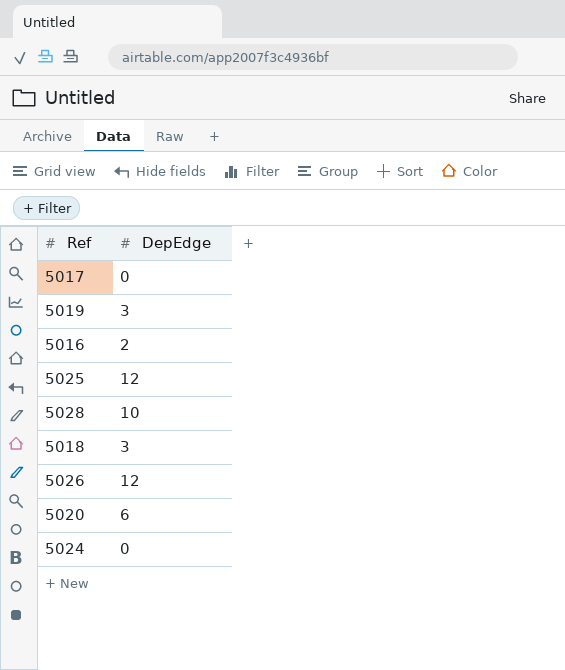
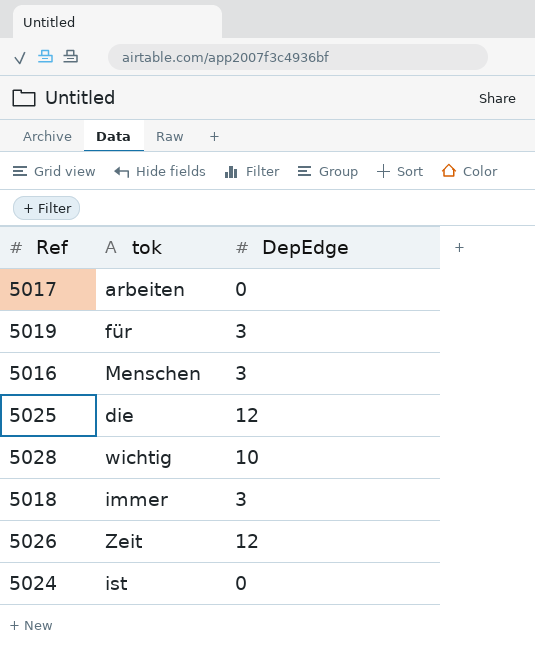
column tok | position: none -> 2
row 5020: 6 -> none
5016 | DepEdge: 2 -> 3

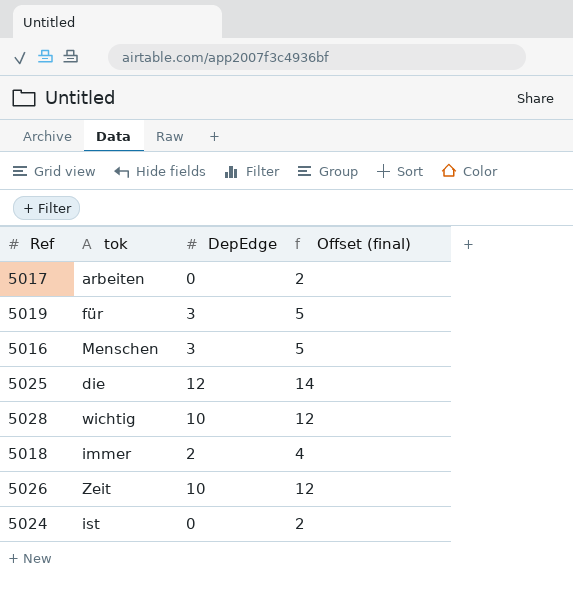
column Offset (final) | formula: none -> [DepEdge] + 2
5018 | DepEdge: 3 -> 2
5026 | DepEdge: 12 -> 10

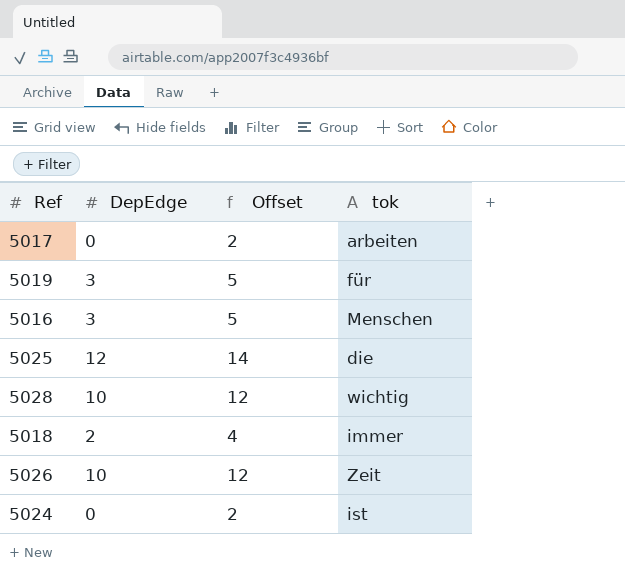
column name: Offset (final) -> Offset
column tok | position: 2 -> 4

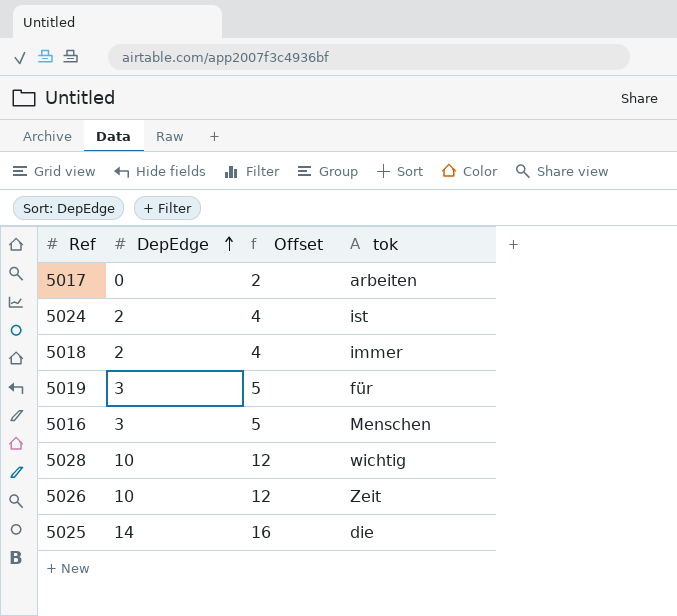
row order: none -> DepEdge ascending
5024 | DepEdge: 0 -> 2
5024 | Offset: 2 -> 4
5025 | DepEdge: 12 -> 14
5025 | Offset: 14 -> 16

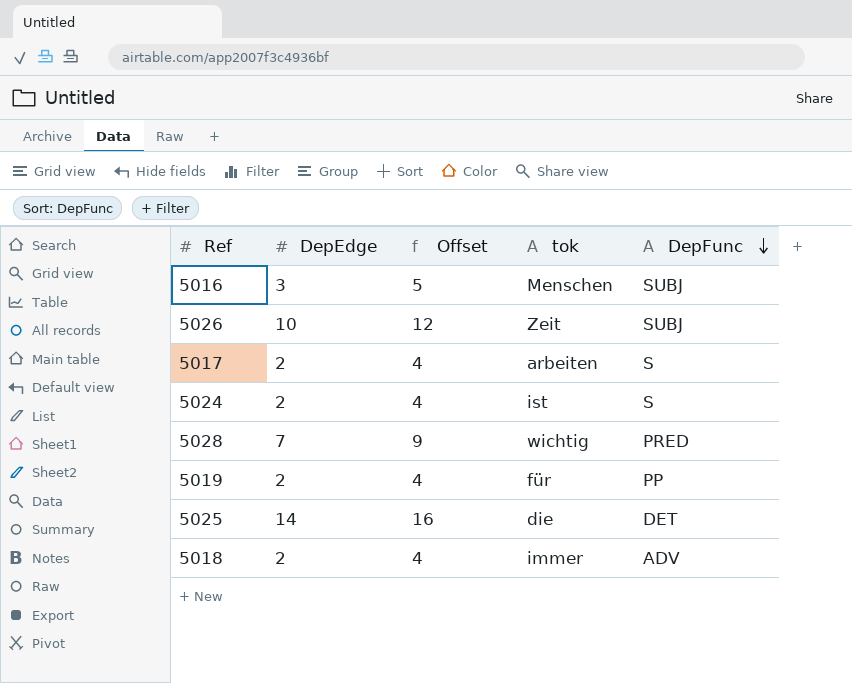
row order: DepEdge ascending -> DepFunc descending
column DepFunc | position: none -> 5
5017 | DepEdge: 0 -> 2
5017 | Offset: 2 -> 4
5028 | DepEdge: 10 -> 7
5028 | Offset: 12 -> 9
5019 | DepEdge: 3 -> 2
5019 | Offset: 5 -> 4

